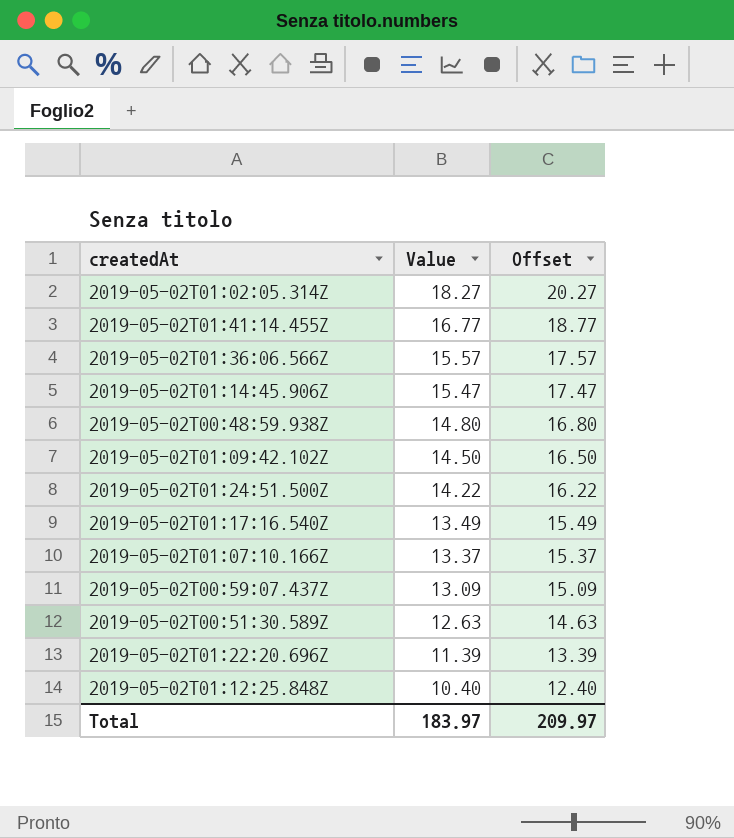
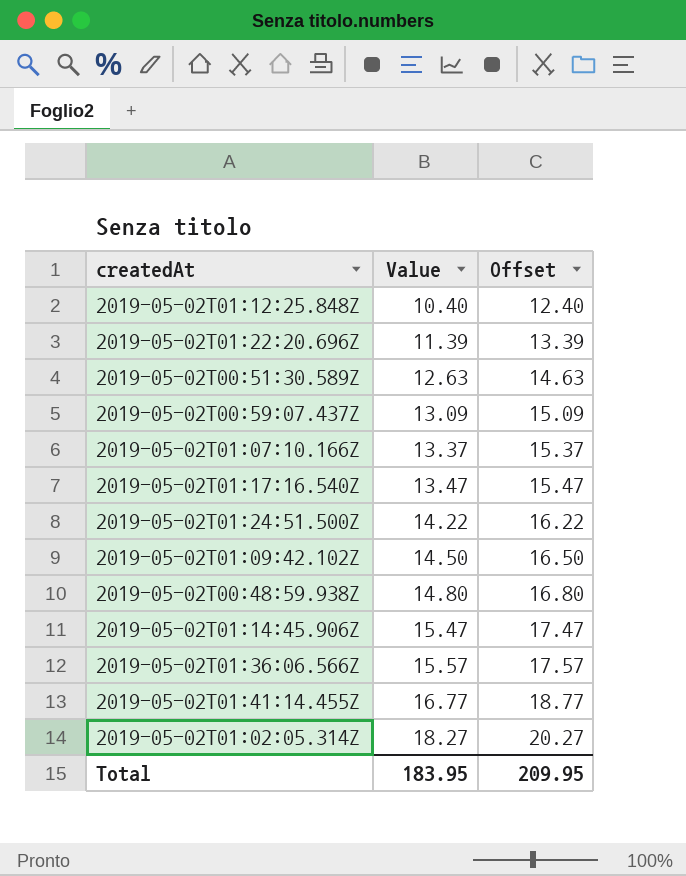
row order: Value descending -> Value ascending
2019-05-02T01:17:16.540Z | Value: 13.49 -> 13.47
2019-05-02T01:17:16.540Z | Offset: 15.49 -> 15.47
Total | Value: 183.97 -> 183.95
Total | Offset: 209.97 -> 209.95

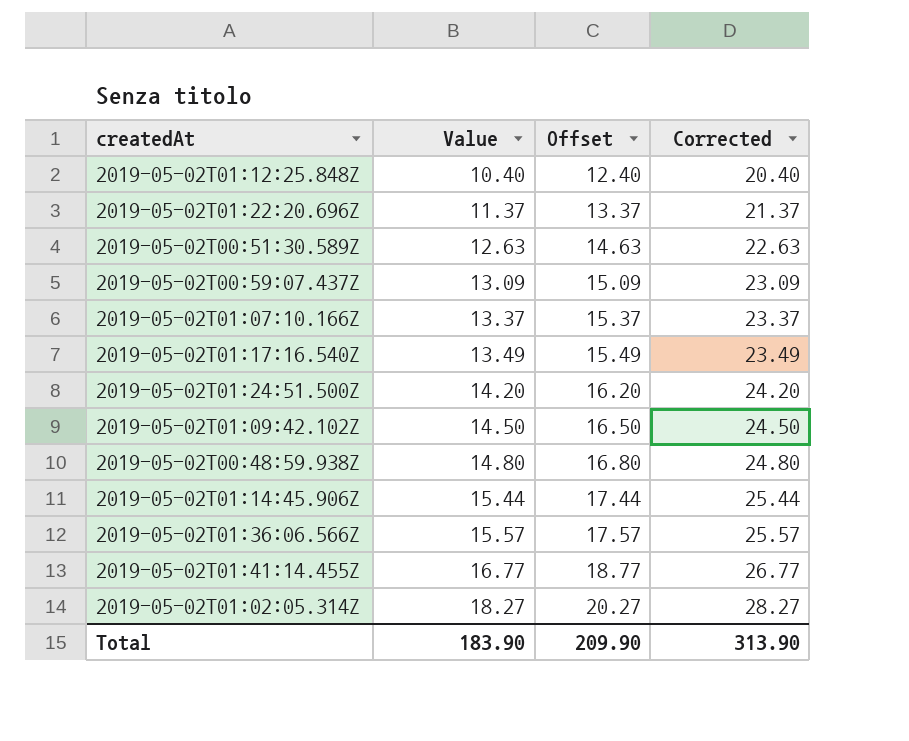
column Corrected | formula: none -> [Value] + 10
2019-05-02T01:22:20.696Z | Value: 11.39 -> 11.37
2019-05-02T01:22:20.696Z | Offset: 13.39 -> 13.37
2019-05-02T01:17:16.540Z | Value: 13.47 -> 13.49
2019-05-02T01:17:16.540Z | Offset: 15.47 -> 15.49
2019-05-02T01:24:51.500Z | Value: 14.22 -> 14.20
2019-05-02T01:24:51.500Z | Offset: 16.22 -> 16.20
2019-05-02T01:14:45.906Z | Value: 15.47 -> 15.44
2019-05-02T01:14:45.906Z | Offset: 17.47 -> 17.44
Total | Value: 183.95 -> 183.90
Total | Offset: 209.95 -> 209.90

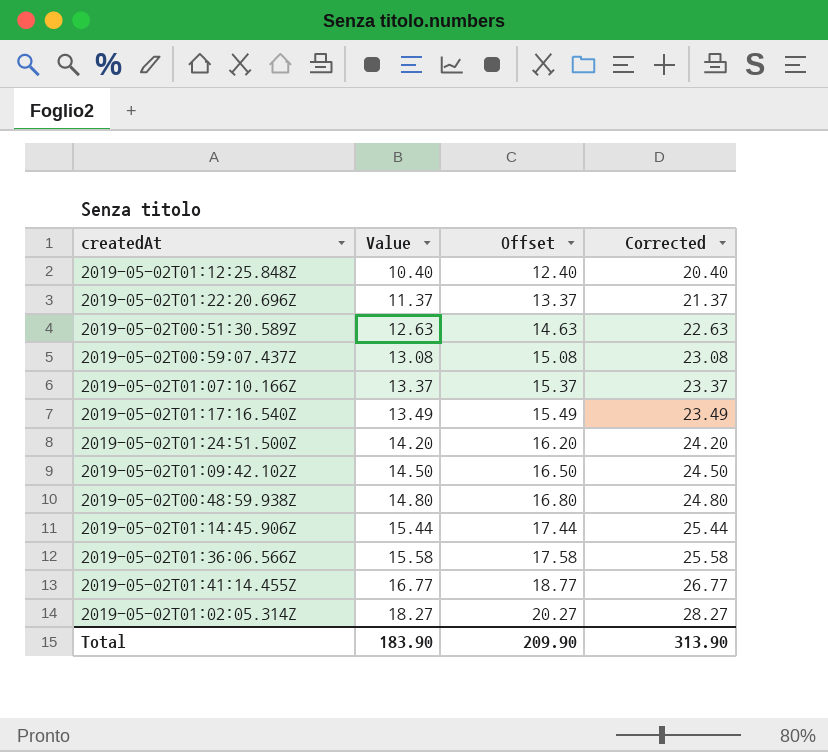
2019-05-02T00:59:07.437Z | Value: 13.09 -> 13.08
2019-05-02T00:59:07.437Z | Offset: 15.09 -> 15.08
2019-05-02T00:59:07.437Z | Corrected: 23.09 -> 23.08
2019-05-02T01:36:06.566Z | Value: 15.57 -> 15.58
2019-05-02T01:36:06.566Z | Offset: 17.57 -> 17.58
2019-05-02T01:36:06.566Z | Corrected: 25.57 -> 25.58

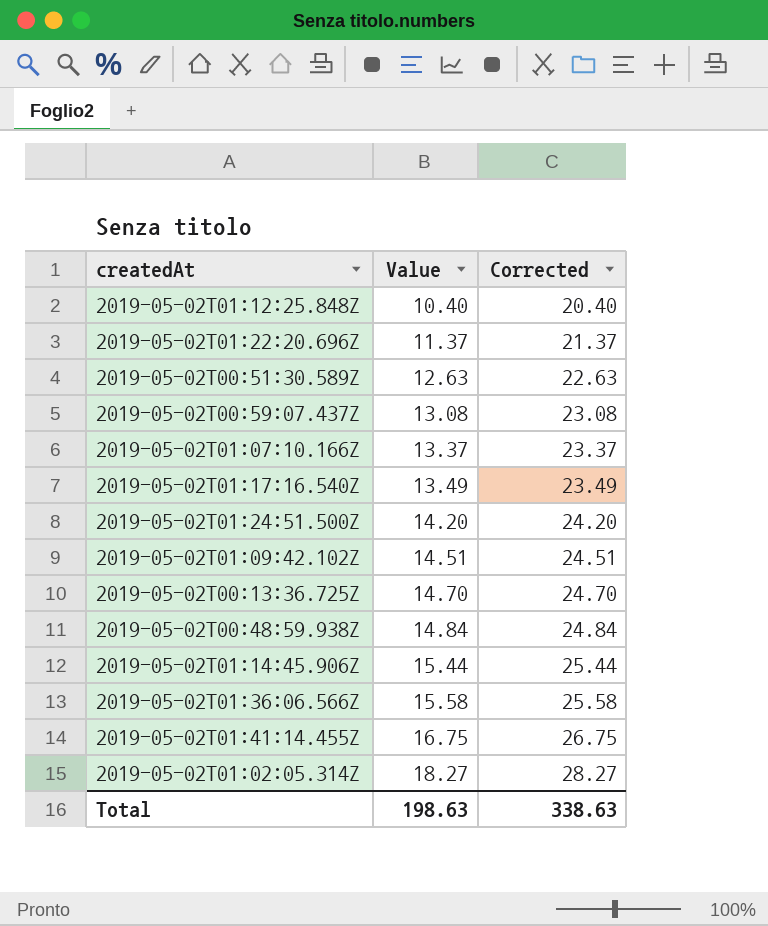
column Offset | formula: [Value] + 2 -> none
2019-05-02T01:09:42.102Z | Value: 14.50 -> 14.51
2019-05-02T01:09:42.102Z | Corrected: 24.50 -> 24.51
row 2019-05-02T00:13:36.725Z: none -> 14.70 | 24.70
2019-05-02T00:48:59.938Z | Value: 14.80 -> 14.84
2019-05-02T00:48:59.938Z | Corrected: 24.80 -> 24.84
2019-05-02T01:41:14.455Z | Value: 16.77 -> 16.75
2019-05-02T01:41:14.455Z | Corrected: 26.77 -> 26.75
Total | Value: 183.90 -> 198.63
Total | Corrected: 313.90 -> 338.63

